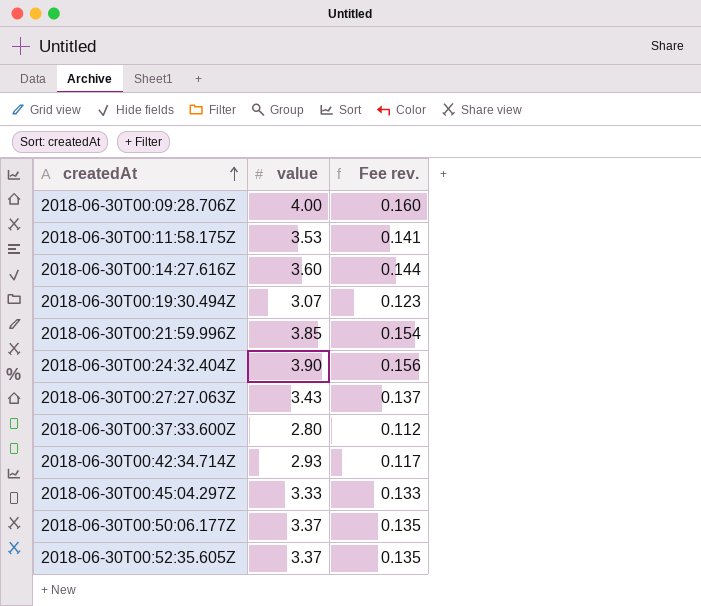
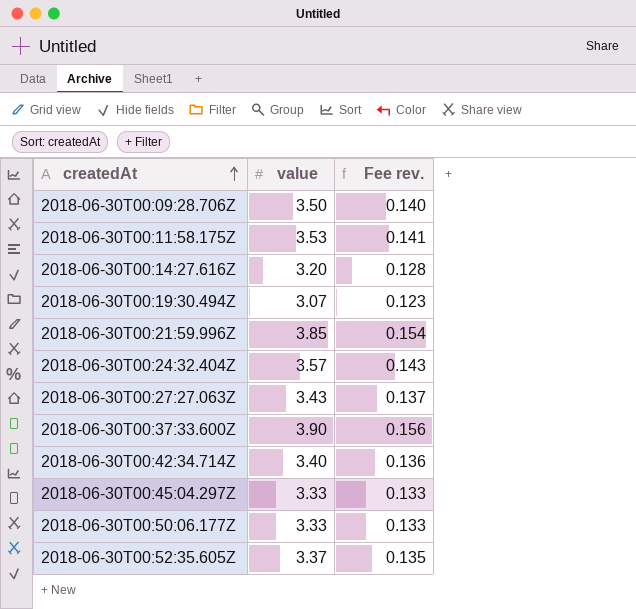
2018-06-30T00:09:28.706Z | value: 4.00 -> 3.50
2018-06-30T00:09:28.706Z | Fee rev.: 0.160 -> 0.140
2018-06-30T00:14:27.616Z | value: 3.60 -> 3.20
2018-06-30T00:14:27.616Z | Fee rev.: 0.144 -> 0.128
2018-06-30T00:24:32.404Z | value: 3.90 -> 3.57
2018-06-30T00:24:32.404Z | Fee rev.: 0.156 -> 0.143
2018-06-30T00:37:33.600Z | value: 2.80 -> 3.90
2018-06-30T00:37:33.600Z | Fee rev.: 0.112 -> 0.156
2018-06-30T00:42:34.714Z | value: 2.93 -> 3.40
2018-06-30T00:42:34.714Z | Fee rev.: 0.117 -> 0.136
2018-06-30T00:50:06.177Z | value: 3.37 -> 3.33
2018-06-30T00:50:06.177Z | Fee rev.: 0.135 -> 0.133

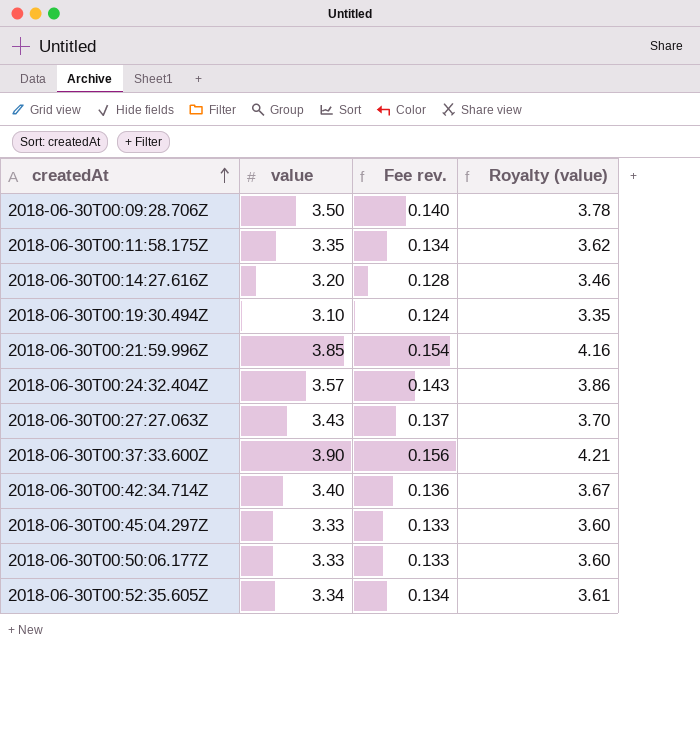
column Royalty (value) | formula: none -> [value] * 1.08
2018-06-30T00:11:58.175Z | value: 3.53 -> 3.35
2018-06-30T00:11:58.175Z | Fee rev.: 0.141 -> 0.134
2018-06-30T00:19:30.494Z | value: 3.07 -> 3.10
2018-06-30T00:19:30.494Z | Fee rev.: 0.123 -> 0.124
2018-06-30T00:52:35.605Z | value: 3.37 -> 3.34
2018-06-30T00:52:35.605Z | Fee rev.: 0.135 -> 0.134

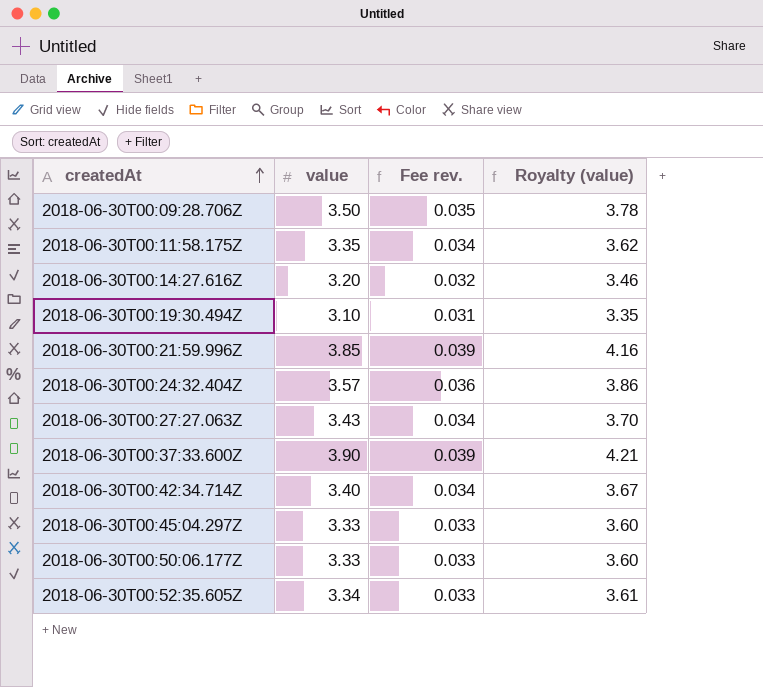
column Fee rev. | formula: [value] * 0.04 -> [value] * 0.01

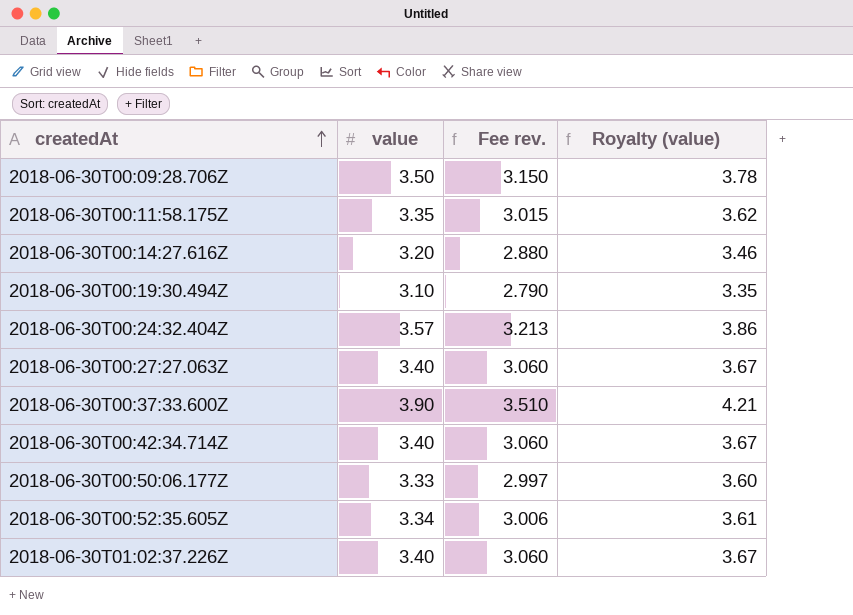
column Fee rev. | formula: [value] * 0.01 -> [value] * 0.9
row 2018-06-30T00:21:59.996Z: 3.85 | 0.039 | 4.16 -> none
row 2018-06-30T00:45:04.297Z: 3.33 | 0.033 | 3.60 -> none
2018-06-30T00:27:27.063Z | value: 3.43 -> 3.40
2018-06-30T00:27:27.063Z | Royalty (value): 3.70 -> 3.67
row 2018-06-30T01:02:37.226Z: none -> 3.40 | 3.060 | 3.67

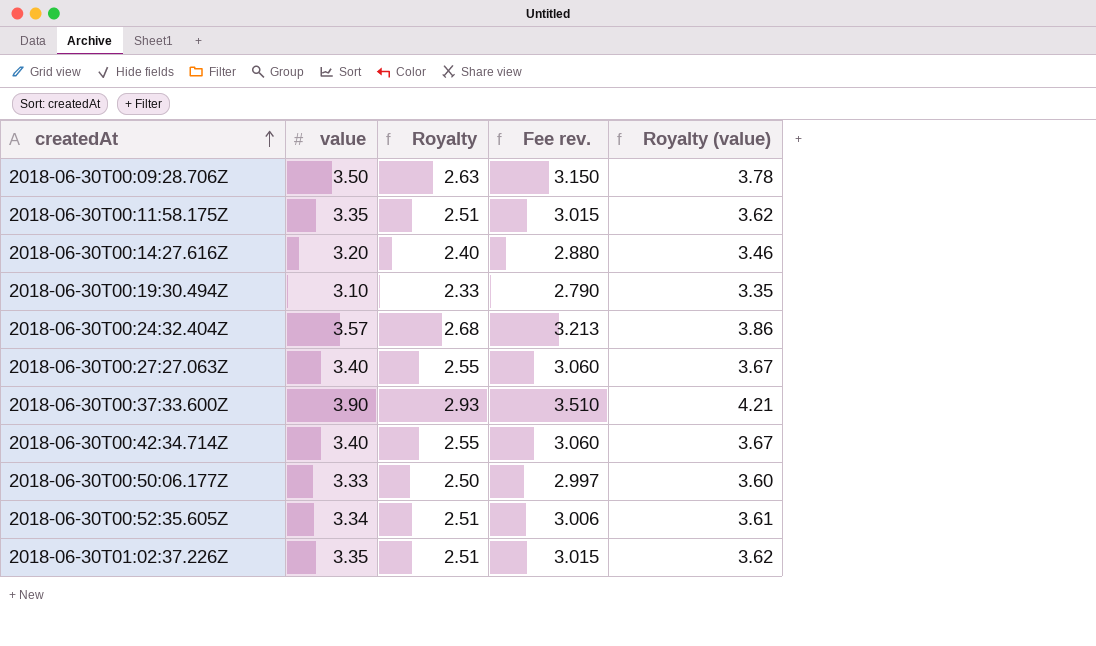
column Royalty | formula: none -> [value] * 0.75
2018-06-30T01:02:37.226Z | value: 3.40 -> 3.35
2018-06-30T01:02:37.226Z | Fee rev.: 3.060 -> 3.015
2018-06-30T01:02:37.226Z | Royalty (value): 3.67 -> 3.62

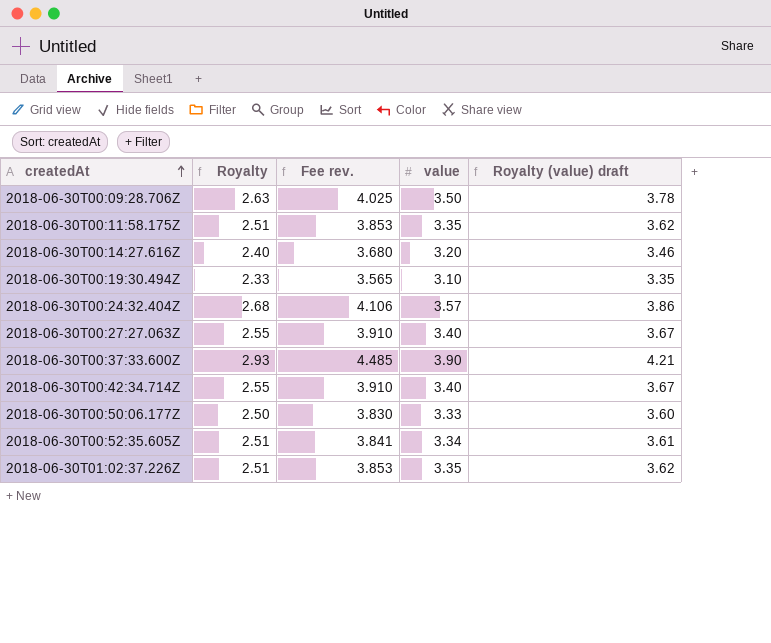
column Fee rev. | formula: [value] * 0.9 -> [value] * 1.15
column value | position: 2 -> 4
column name: Royalty (value) -> Royalty (value) draft

